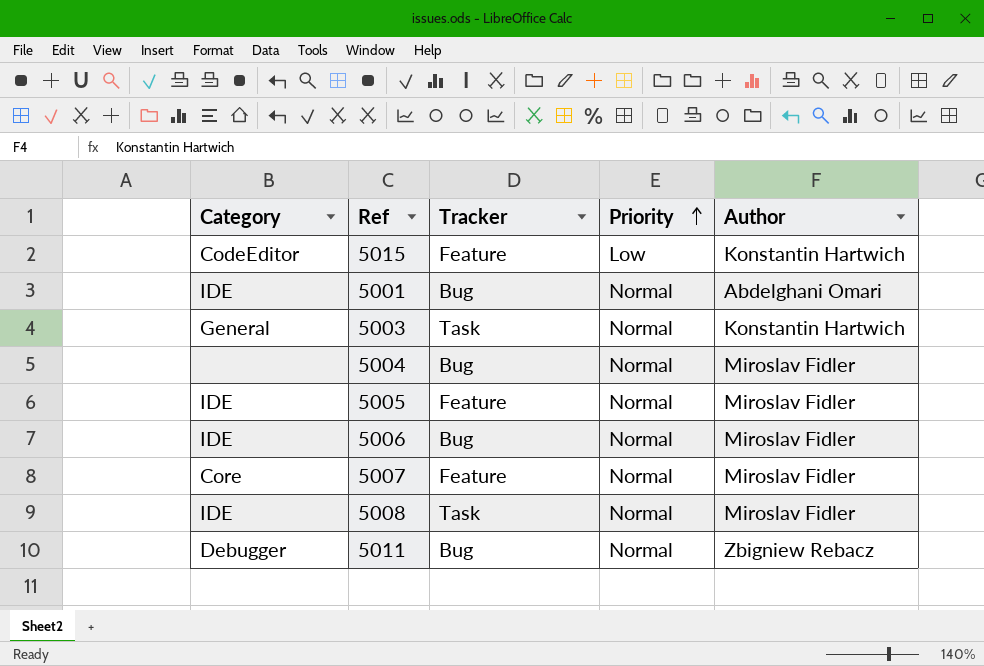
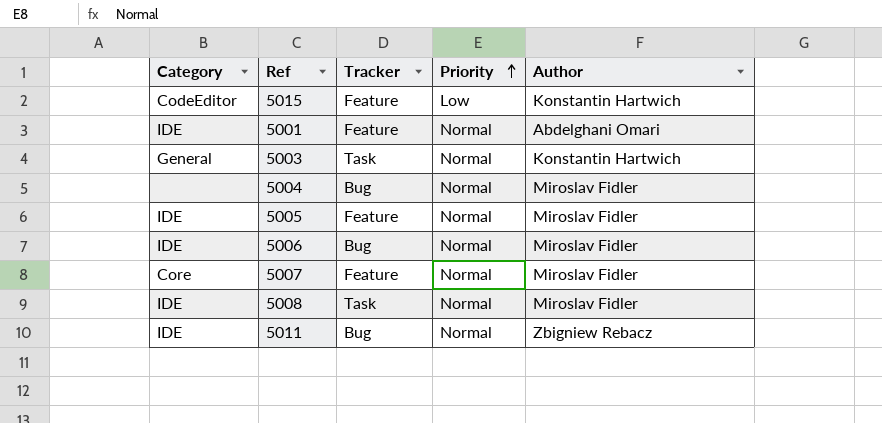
5001 | Tracker: Bug -> Feature
5011 | Category: Debugger -> IDE

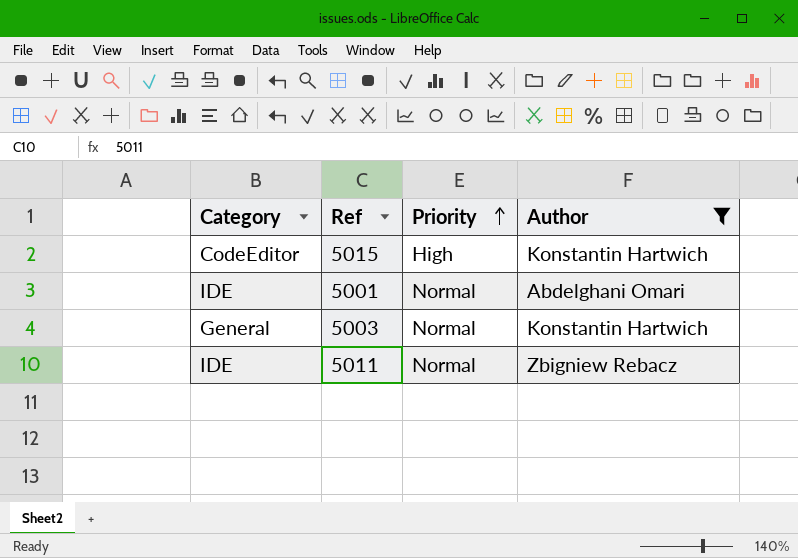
filter: none -> Author != Miroslav Fidler
column Tracker | position: 3 -> none
5015 | Priority: Low -> High

